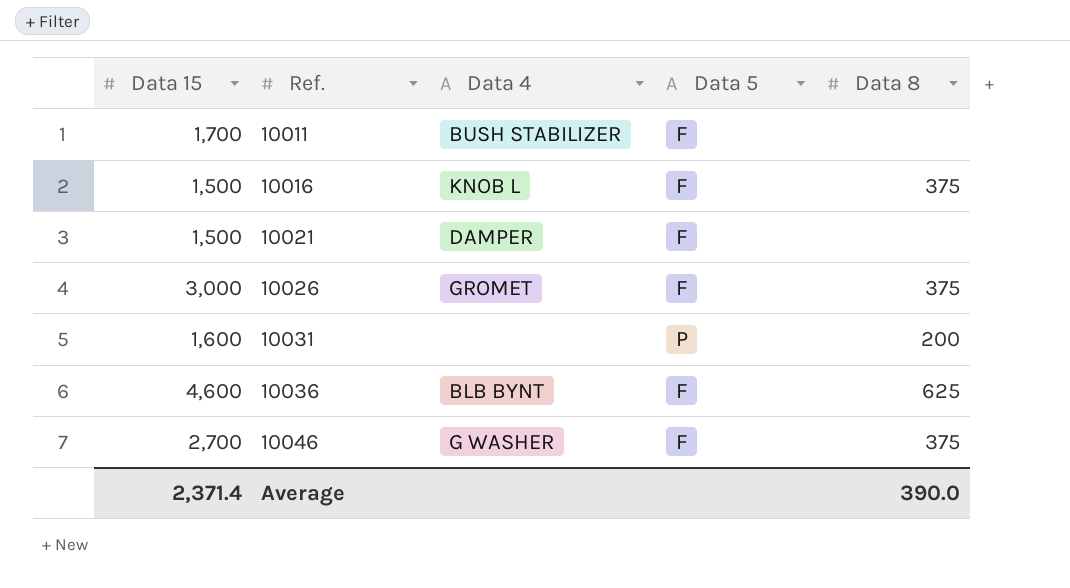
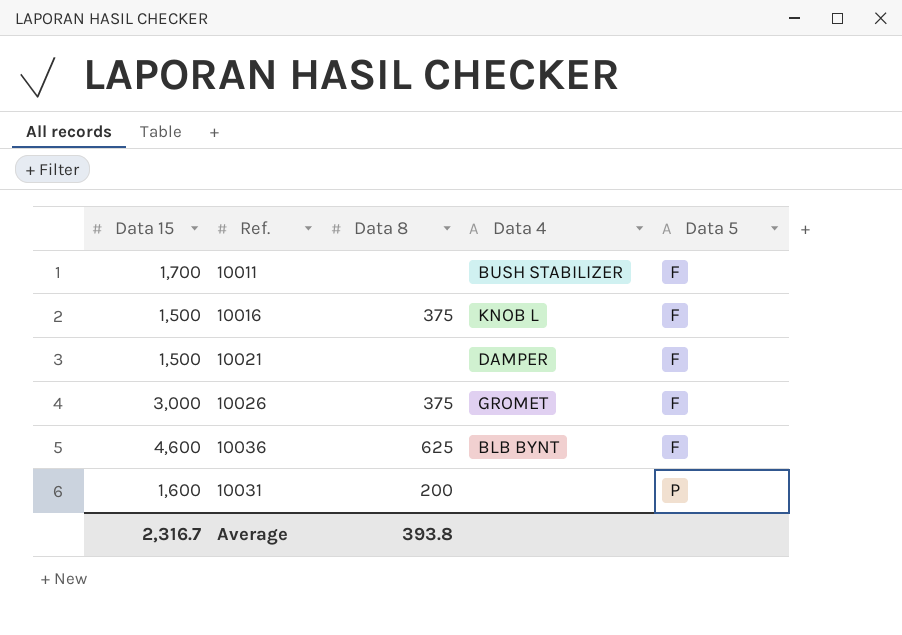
row order: Ref. ascending -> Data 5 ascending
column Data 8 | position: 5 -> 3
row 10046: 2,700 | G WASHER | F | 375 -> none
Average | Data 15: 2,371.4 -> 2,316.7
Average | Data 8: 390.0 -> 393.8

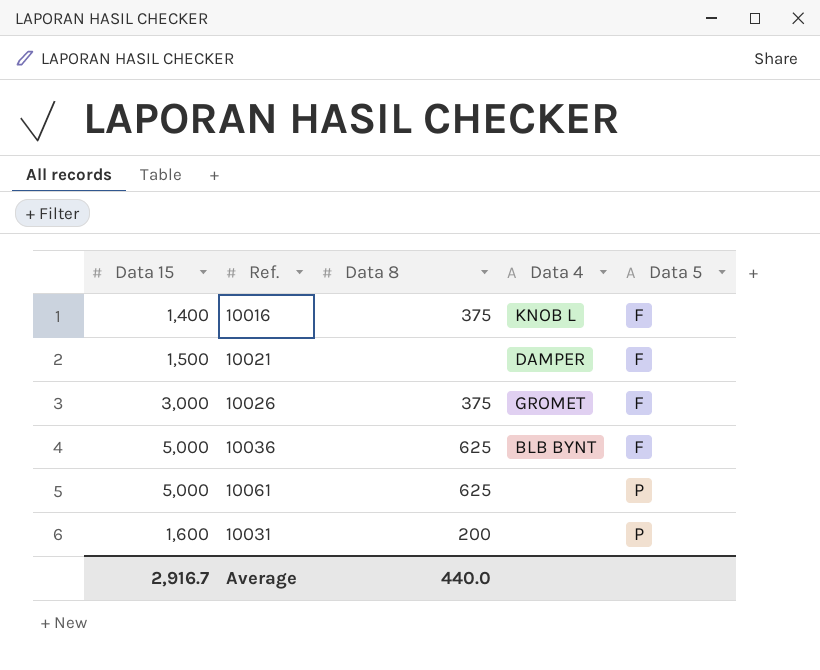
row 10011: 1,700 | none | BUSH STABILIZER | F -> none
10016 | Data 15: 1,500 -> 1,400
10036 | Data 15: 4,600 -> 5,000
row 10061: none -> 5,000 | 625 | none | P
Average | Data 15: 2,316.7 -> 2,916.7
Average | Data 8: 393.8 -> 440.0

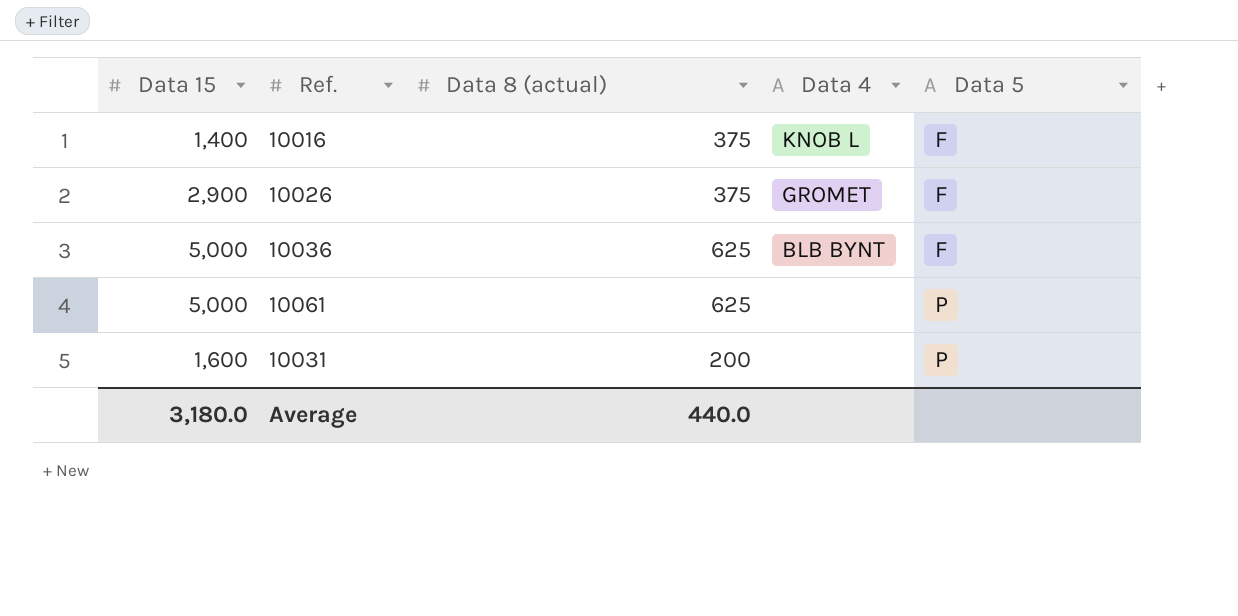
column name: Data 8 -> Data 8 (actual)
row 10021: 1,500 | none | DAMPER | F -> none
10026 | Data 15: 3,000 -> 2,900
Average | Data 15: 2,916.7 -> 3,180.0

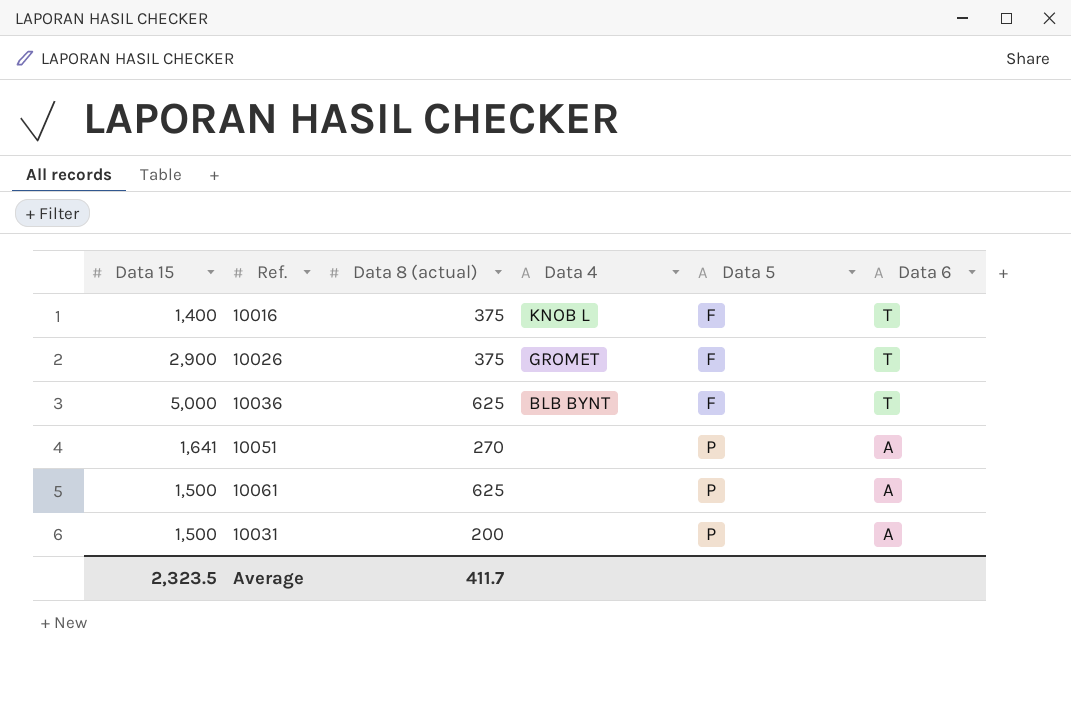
column Data 6 | position: none -> 6
row 10051: none -> 1,641 | 270 | none | P | A
10061 | Data 15: 5,000 -> 1,500
10031 | Data 15: 1,600 -> 1,500
Average | Data 15: 3,180.0 -> 2,323.5
Average | Data 8 (actual): 440.0 -> 411.7

